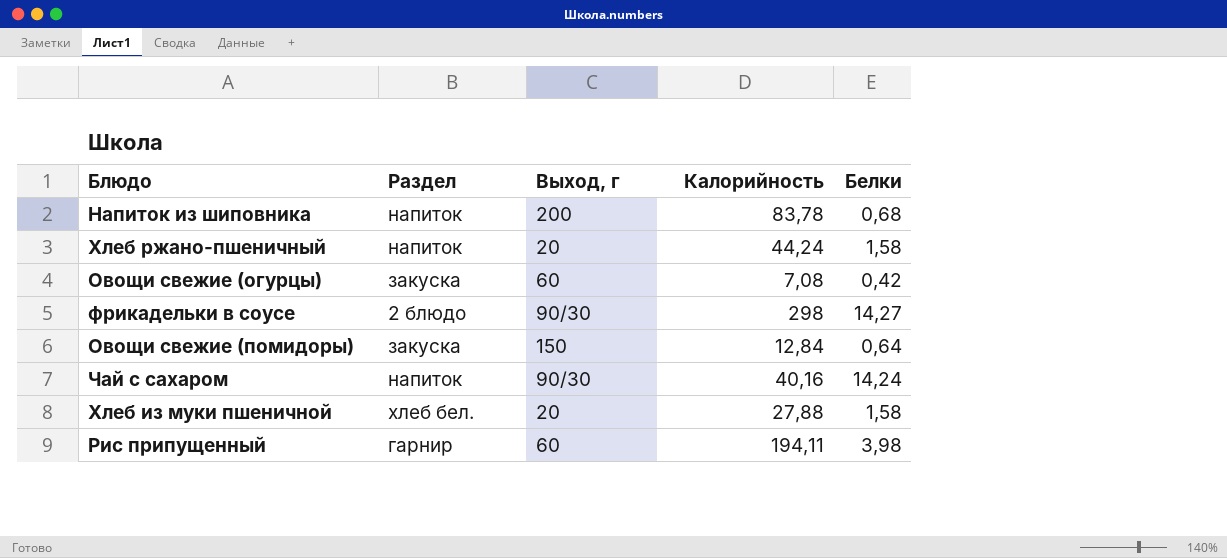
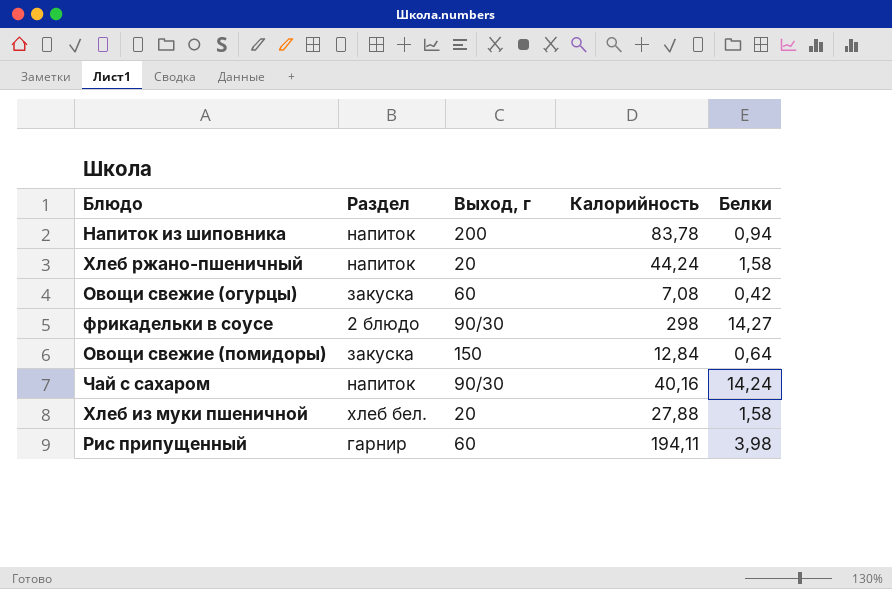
Напиток из шиповника | Белки: 0,68 -> 0,94

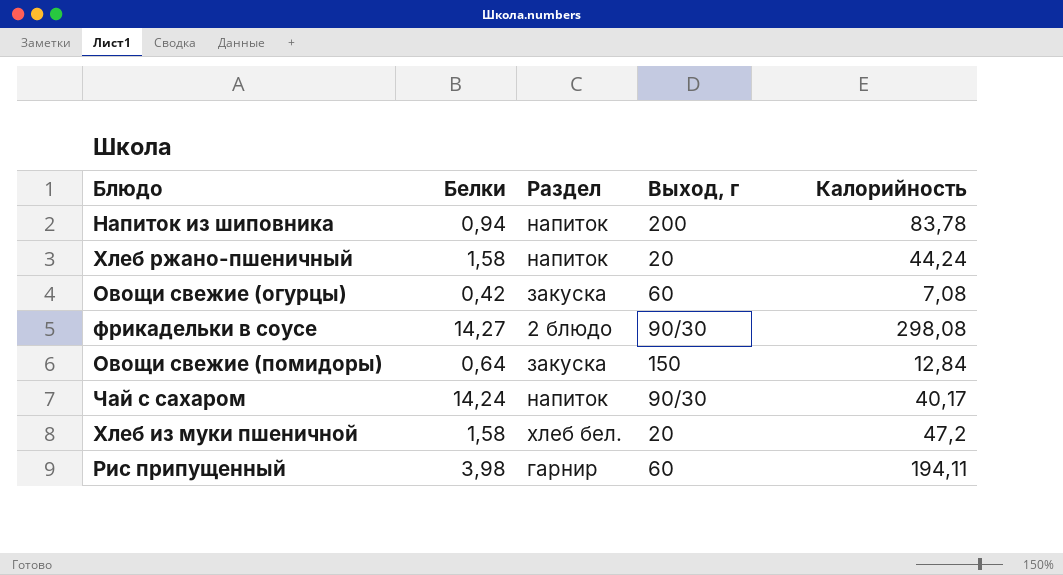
column Белки | position: 5 -> 2
фрикадельки в соусе | Калорийность: 298 -> 298,08
Чай с сахаром | Калорийность: 40,16 -> 40,17
Хлеб из муки пшеничной | Калорийность: 27,88 -> 47,2

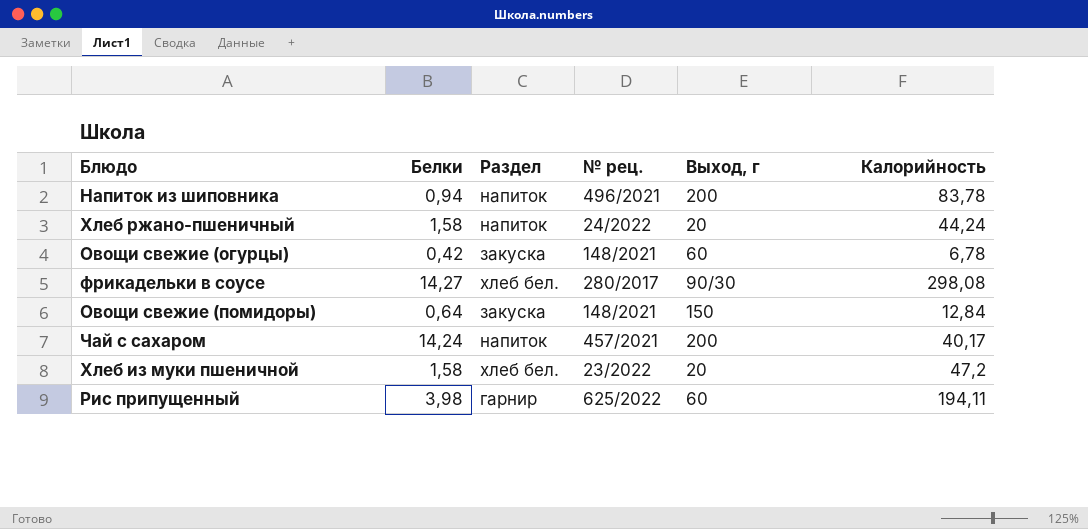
column № рец. | position: none -> 4
Овощи свежие (огурцы) | Калорийность: 7,08 -> 6,78
фрикадельки в соусе | Раздел: 2 блюдо -> хлеб бел.
Чай с сахаром | Выход, г: 90/30 -> 200

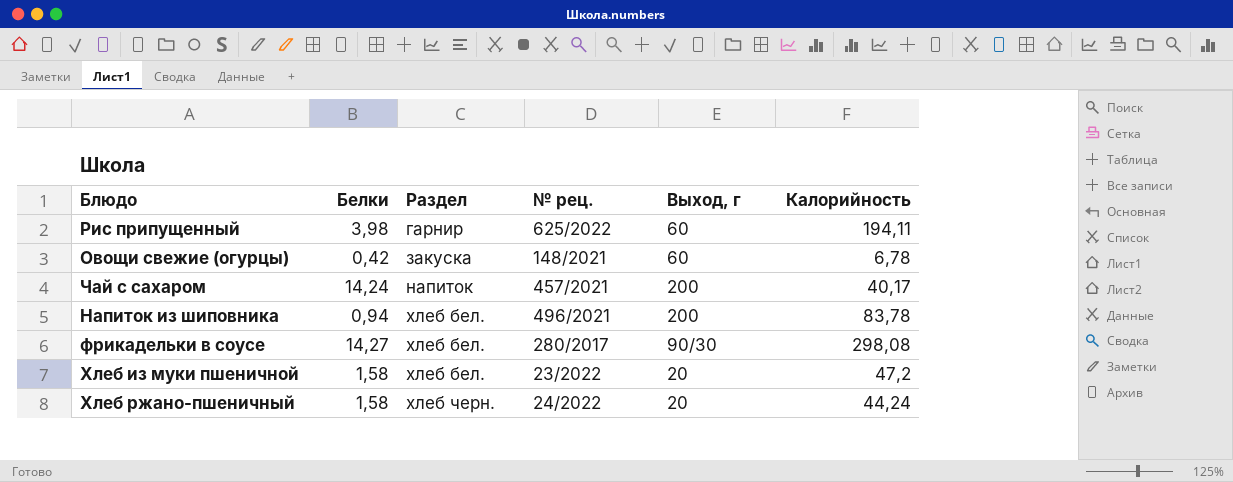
row order: none -> Раздел ascending
row Овощи свежие (помидоры): 0,64 | закуска | 148/2021 | 150 | 12,84 -> none
Напиток из шиповника | Раздел: напиток -> хлеб бел.
Хлеб ржано-пшеничный | Раздел: напиток -> хлеб черн.

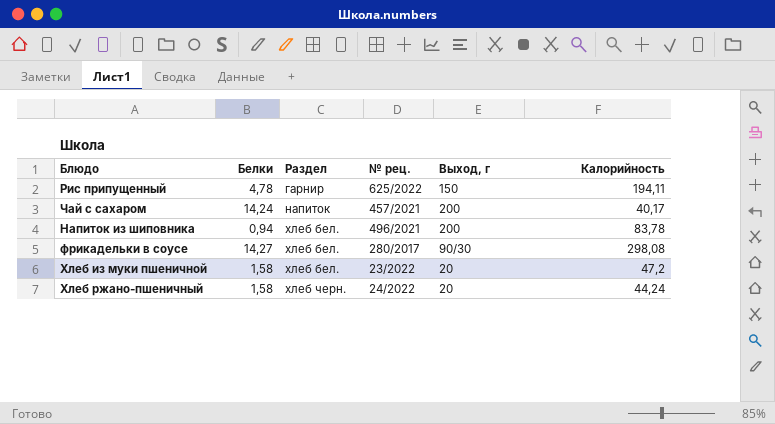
row Овощи свежие (огурцы): 0,42 | закуска | 148/2021 | 60 | 6,78 -> none
Рис припущенный | Белки: 3,98 -> 4,78
Рис припущенный | Выход, г: 60 -> 150

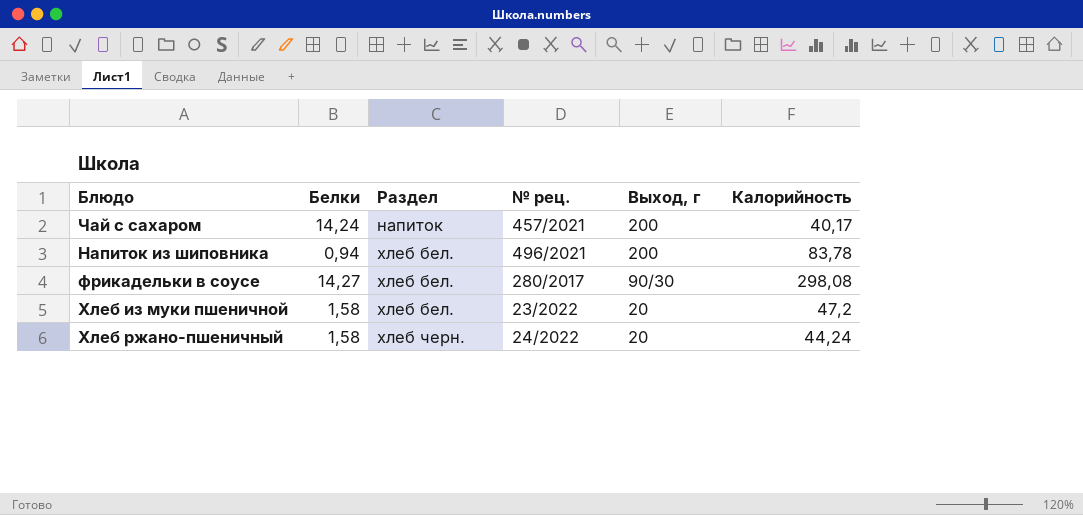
row Рис припущенный: 4,78 | гарнир | 625/2022 | 150 | 194,11 -> none

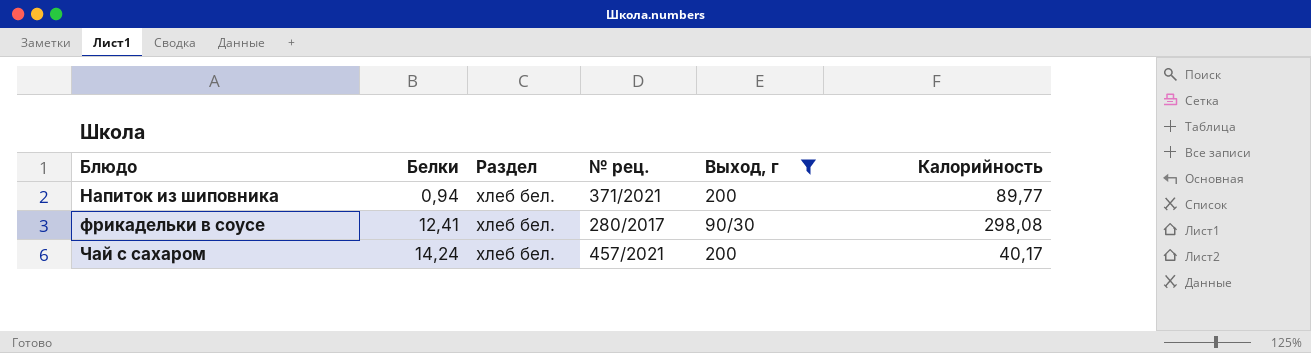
filter: none -> Выход, г != 20
row order: Раздел ascending -> Блюдо ascending
Напиток из шиповника | № рец.: 496/2021 -> 371/2021
Напиток из шиповника | Калорийность: 83,78 -> 89,77
фрикадельки в соусе | Белки: 14,27 -> 12,41
Чай с сахаром | Раздел: напиток -> хлеб бел.

